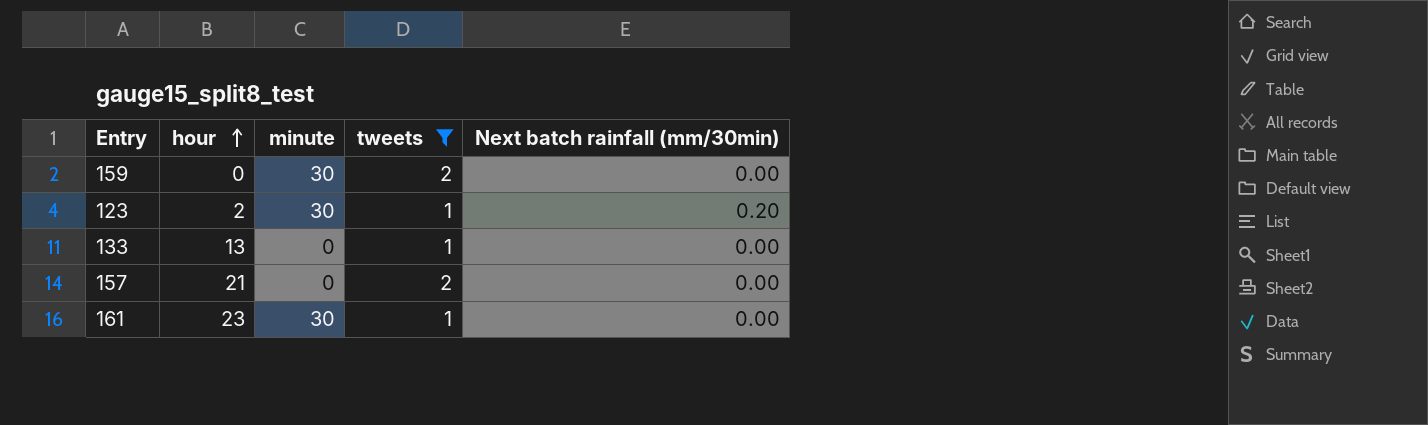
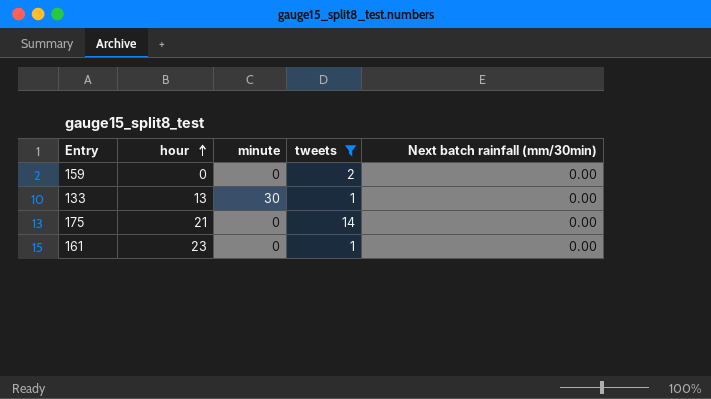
row 123: 2 | 30 | 1 | 0.20 -> none
row 157: 21 | 0 | 2 | 0.00 -> none
159 | minute: 30 -> 0
133 | minute: 0 -> 30
row 175: none -> 21 | 0 | 14 | 0.00
161 | minute: 30 -> 0

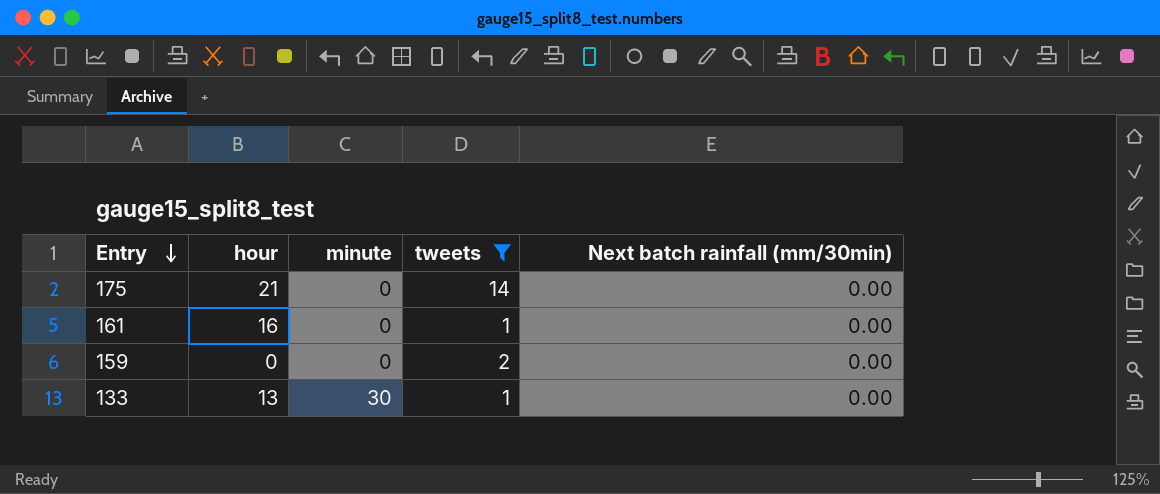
row order: hour ascending -> Entry descending
161 | hour: 23 -> 16

